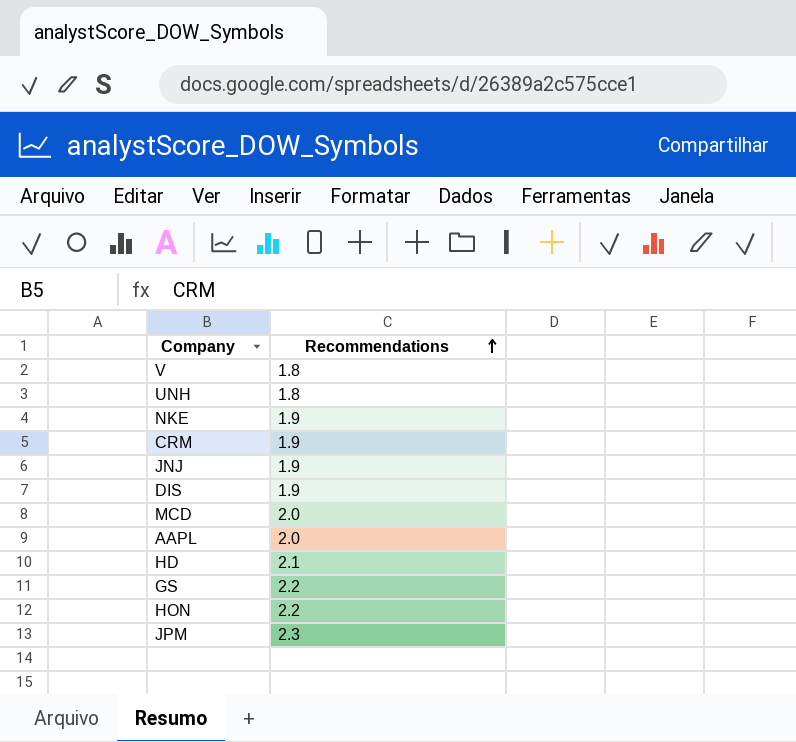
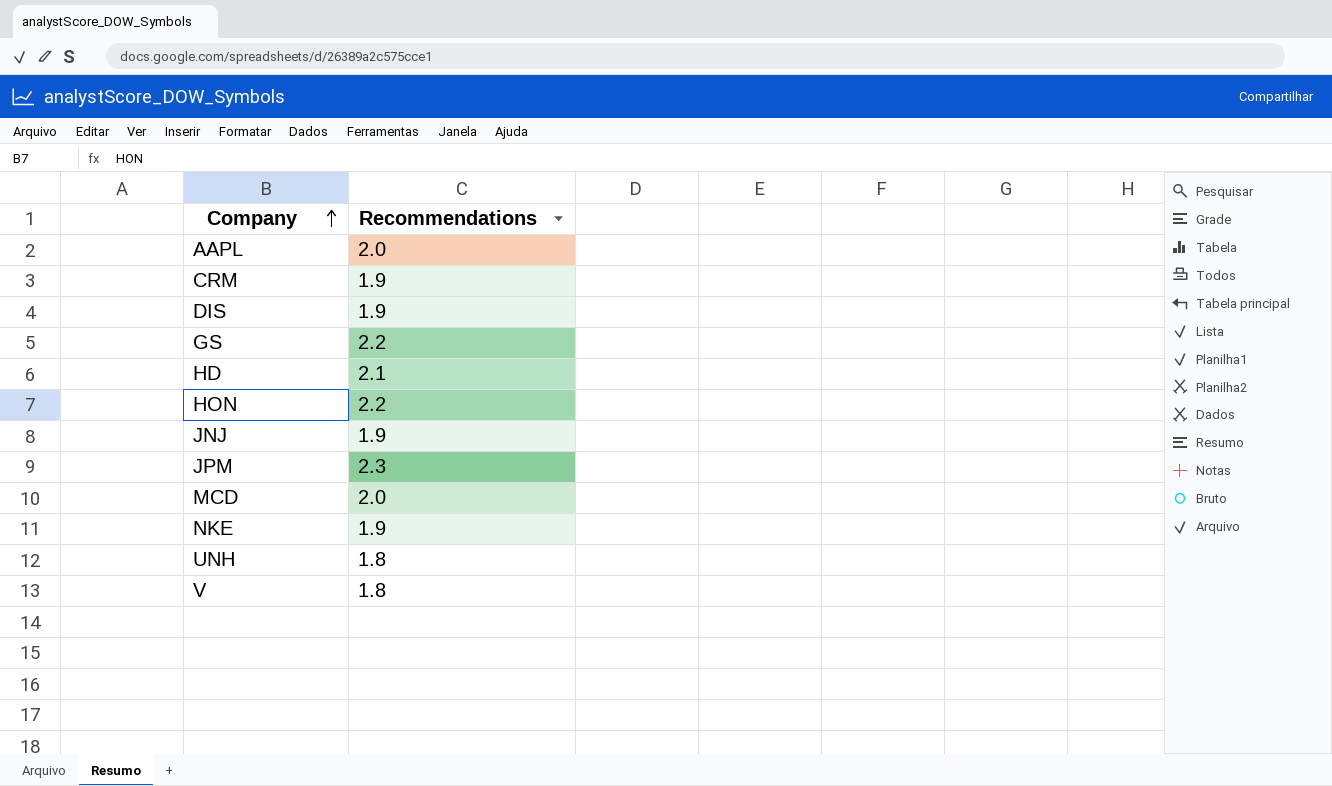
row order: Recommendations ascending -> Company ascending

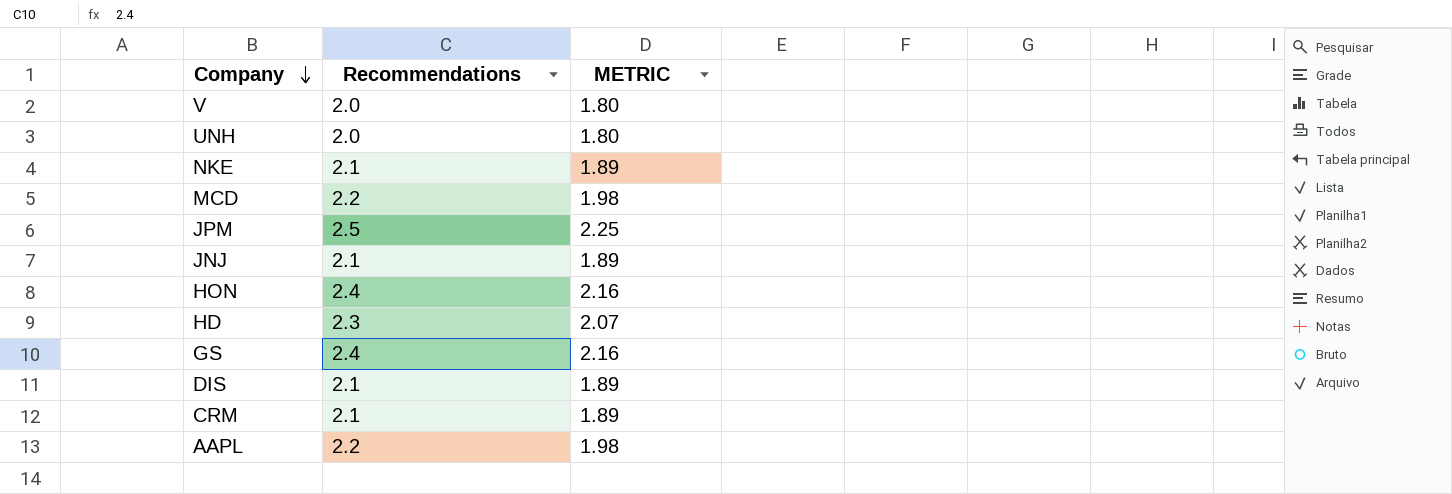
row order: Company ascending -> Company descending
column METRIC | formula: none -> [Recommendations] * 0.9
V | Recommendations: 1.8 -> 2.0
UNH | Recommendations: 1.8 -> 2.0
NKE | Recommendations: 1.9 -> 2.1
MCD | Recommendations: 2.0 -> 2.2
JPM | Recommendations: 2.3 -> 2.5
JNJ | Recommendations: 1.9 -> 2.1
HON | Recommendations: 2.2 -> 2.4
HD | Recommendations: 2.1 -> 2.3
GS | Recommendations: 2.2 -> 2.4
DIS | Recommendations: 1.9 -> 2.1
CRM | Recommendations: 1.9 -> 2.1
AAPL | Recommendations: 2.0 -> 2.2

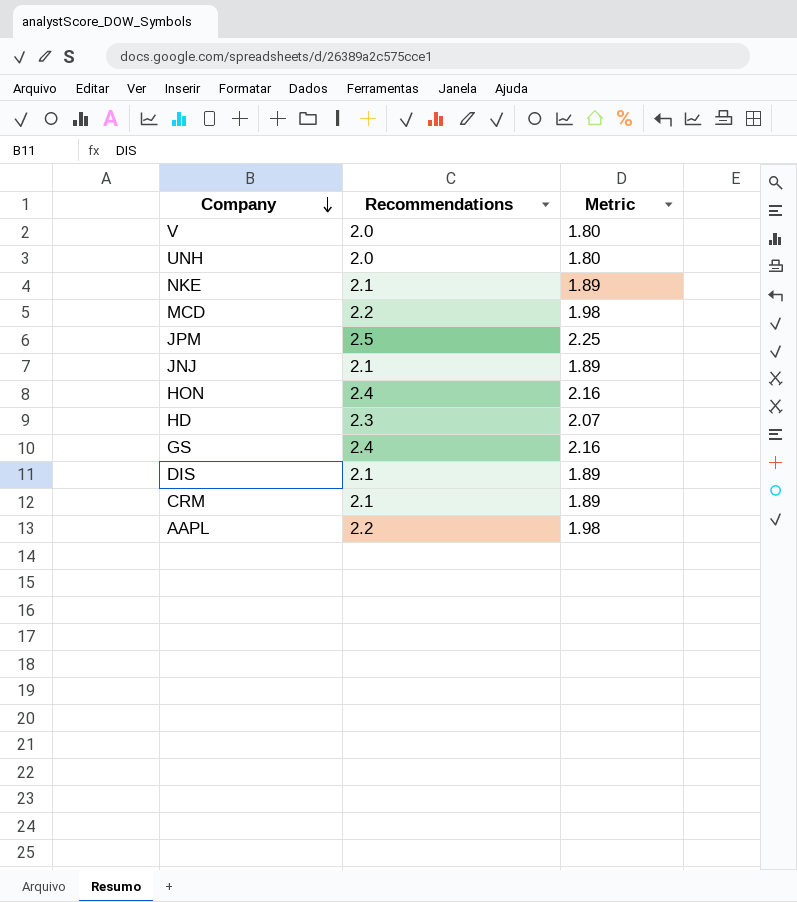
column name: METRIC -> Metric

